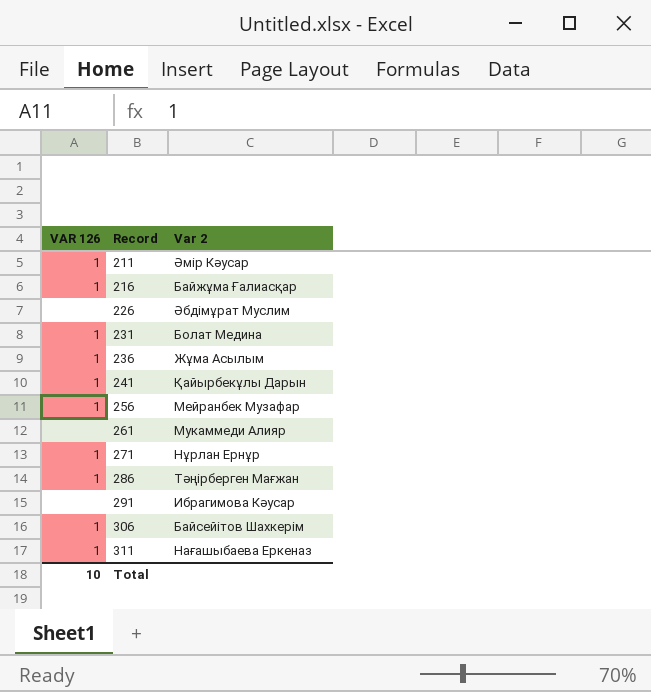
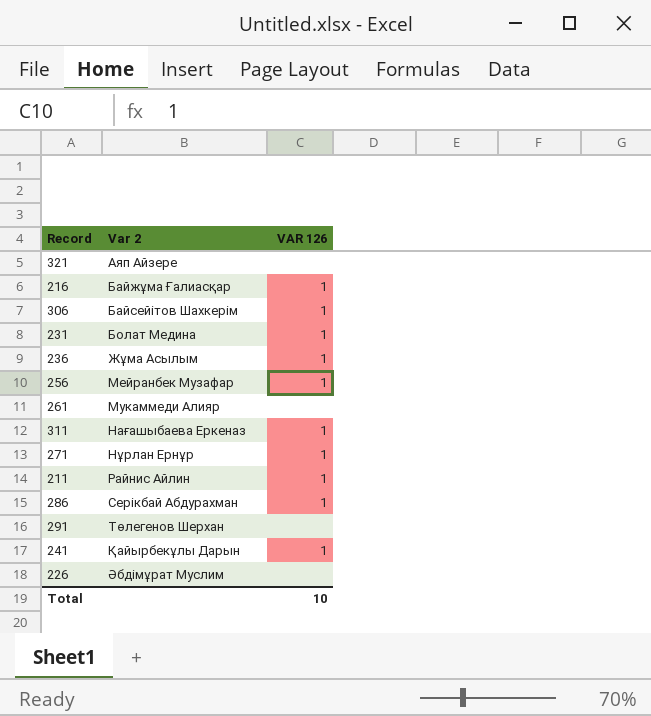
row order: Record ascending -> Var 2 ascending
column VAR 126 | position: 1 -> 3
row 321: none -> Аяп Айзере | none
211 | Var 2: Әмір Кәусар -> Райнис Айлин
286 | Var 2: Тәңірберген Мағжан -> Серікбай Абдурахман
291 | Var 2: Ибрагимова Кәусар -> Төлегенов Шерхан

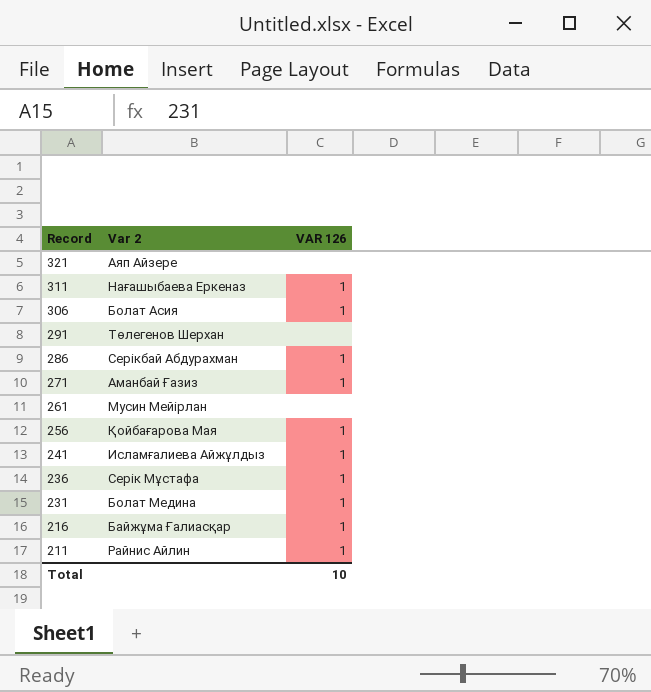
row order: Var 2 ascending -> Record descending
row 226: Әбдімұрат Муслим | none -> none
306 | Var 2: Байсейітов Шахкерім -> Болат Асия
271 | Var 2: Нұрлан Ернұр -> Аманбай Ғазиз
261 | Var 2: Мукаммеди Алияр -> Мусин Мейірлан
256 | Var 2: Мейранбек Музафар -> Қойбағарова Мая
241 | Var 2: Қайырбекұлы Дарын -> Исламғалиева Айжұлдыз
236 | Var 2: Жұма Асылым -> Серік Мұстафа

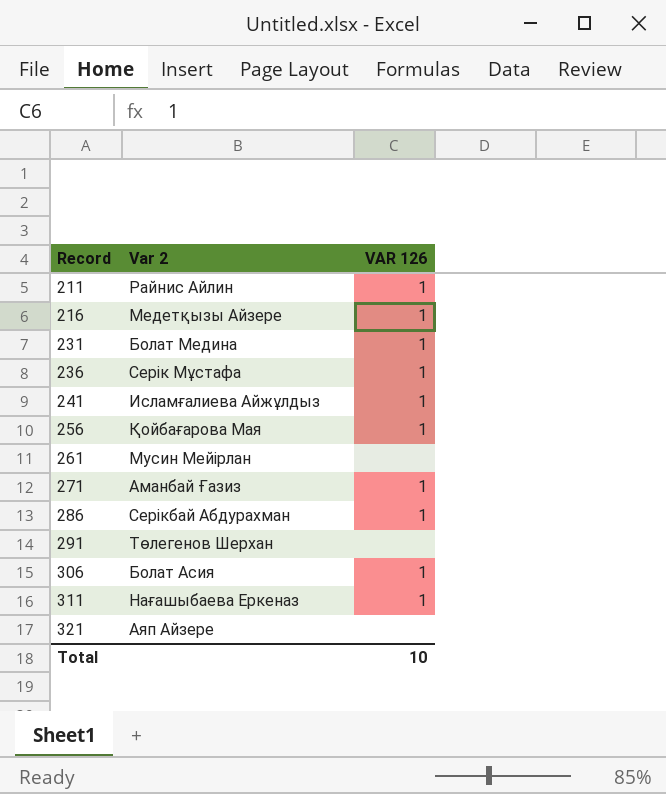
row order: Record descending -> Record ascending
216 | Var 2: Байжұма Ғалиасқар -> Медетқызы Айзере

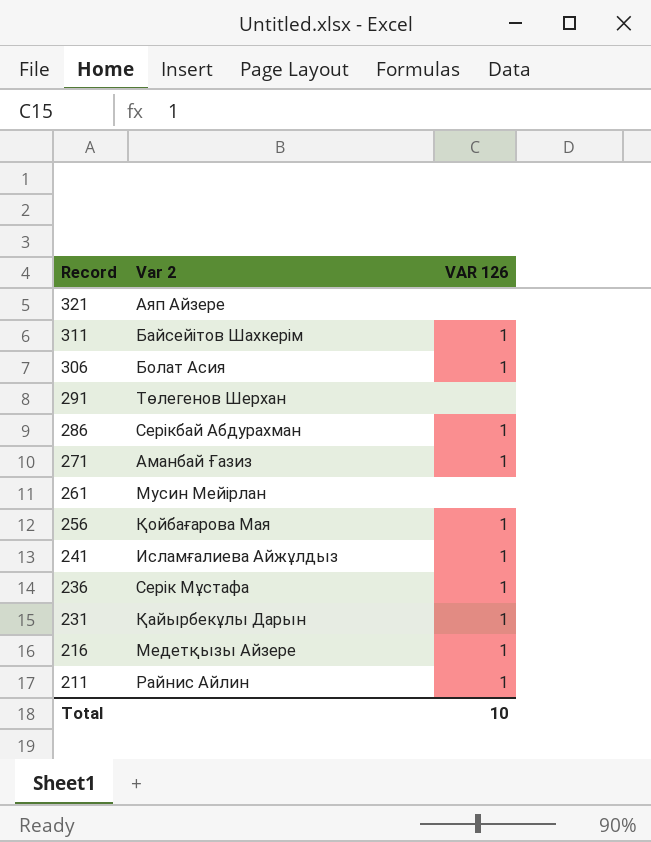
row order: Record ascending -> Record descending
311 | Var 2: Нағашыбаева Еркеназ -> Байсейітов Шахкерім
231 | Var 2: Болат Медина -> Қайырбекұлы Дарын

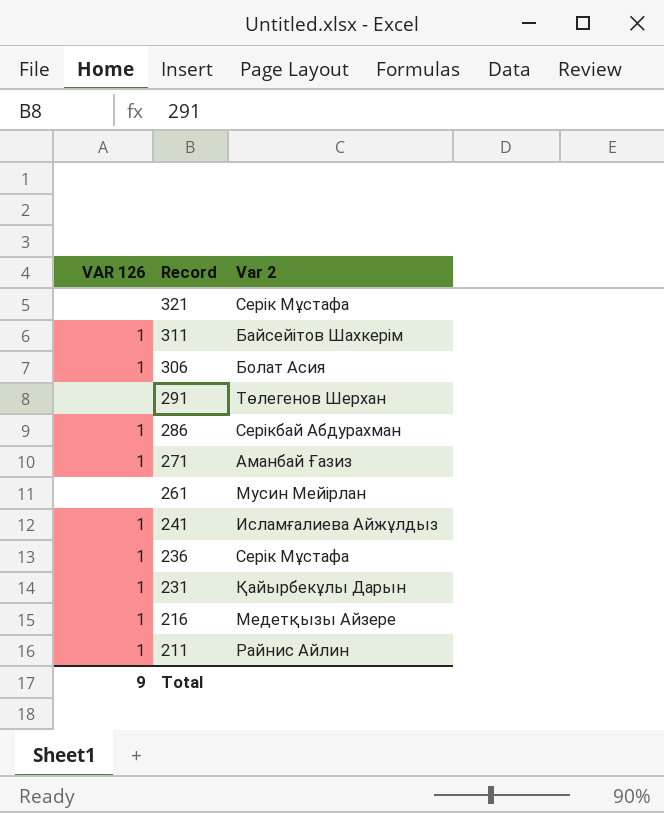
column VAR 126 | position: 3 -> 1
row 256: Қойбағарова Мая | 1 -> none
321 | Var 2: Аяп Айзере -> Серік Мұстафа
Total | VAR 126: 10 -> 9

